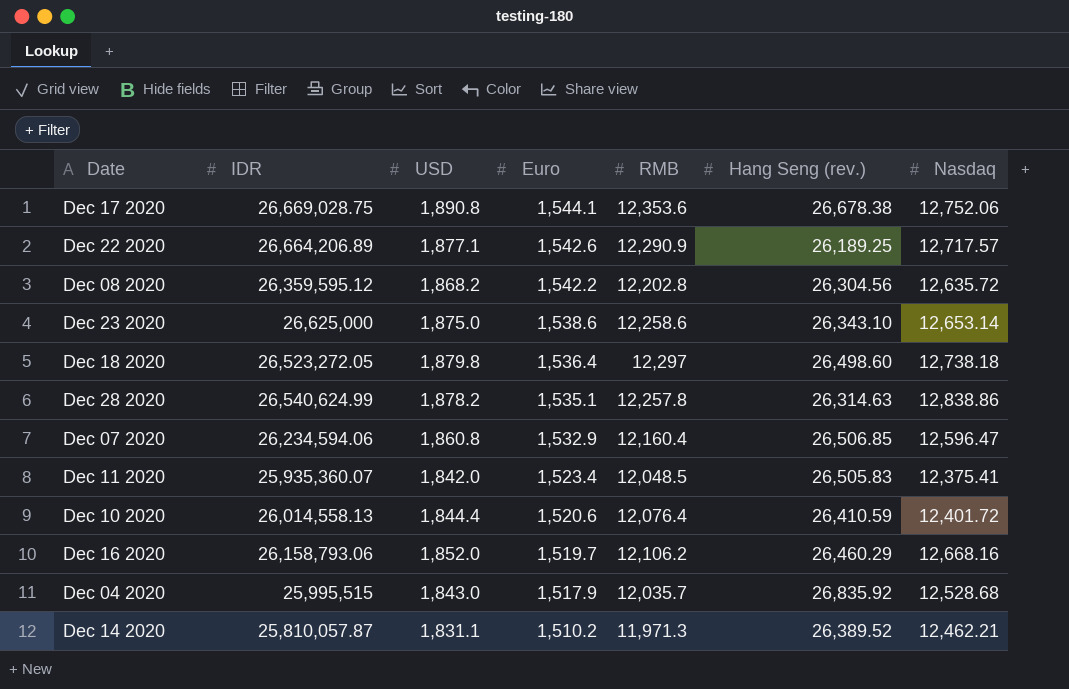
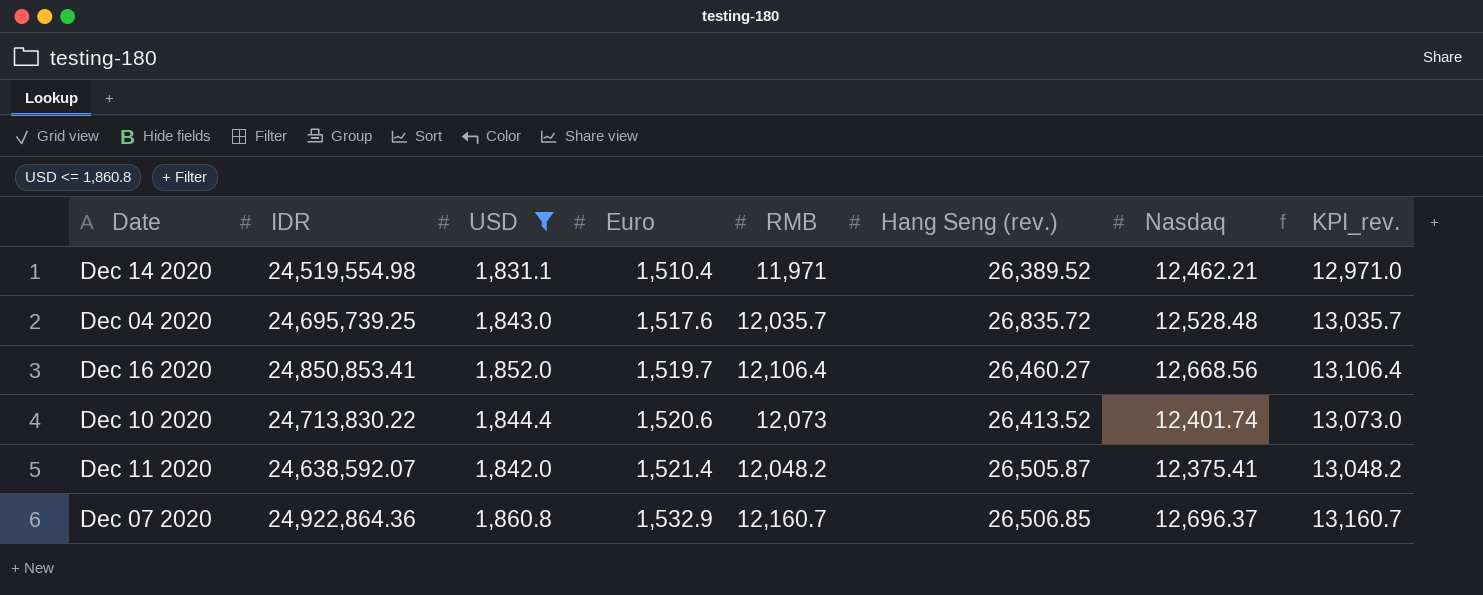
filter: none -> USD <= 1,860.8
row order: Euro descending -> Euro ascending
column KPI_rev. | formula: none -> [RMB] + 1000
Dec 14 2020 | IDR: 25,810,057.87 -> 24,519,554.98
Dec 14 2020 | Euro: 1,510.2 -> 1,510.4
Dec 14 2020 | RMB: 11,971.3 -> 11,971
Dec 04 2020 | IDR: 25,995,515 -> 24,695,739.25
Dec 04 2020 | Euro: 1,517.9 -> 1,517.6
Dec 04 2020 | Hang Seng (rev.): 26,835.92 -> 26,835.72
Dec 04 2020 | Nasdaq: 12,528.68 -> 12,528.48
Dec 16 2020 | IDR: 26,158,793.06 -> 24,850,853.41
Dec 16 2020 | RMB: 12,106.2 -> 12,106.4
Dec 16 2020 | Hang Seng (rev.): 26,460.29 -> 26,460.27
Dec 16 2020 | Nasdaq: 12,668.16 -> 12,668.56
Dec 10 2020 | IDR: 26,014,558.13 -> 24,713,830.22
Dec 10 2020 | RMB: 12,076.4 -> 12,073
Dec 10 2020 | Hang Seng (rev.): 26,410.59 -> 26,413.52
Dec 10 2020 | Nasdaq: 12,401.72 -> 12,401.74
Dec 11 2020 | IDR: 25,935,360.07 -> 24,638,592.07
Dec 11 2020 | Euro: 1,523.4 -> 1,521.4
Dec 11 2020 | RMB: 12,048.5 -> 12,048.2
Dec 11 2020 | Hang Seng (rev.): 26,505.83 -> 26,505.87
Dec 07 2020 | IDR: 26,234,594.06 -> 24,922,864.36
Dec 07 2020 | RMB: 12,160.4 -> 12,160.7
Dec 07 2020 | Nasdaq: 12,596.47 -> 12,696.37

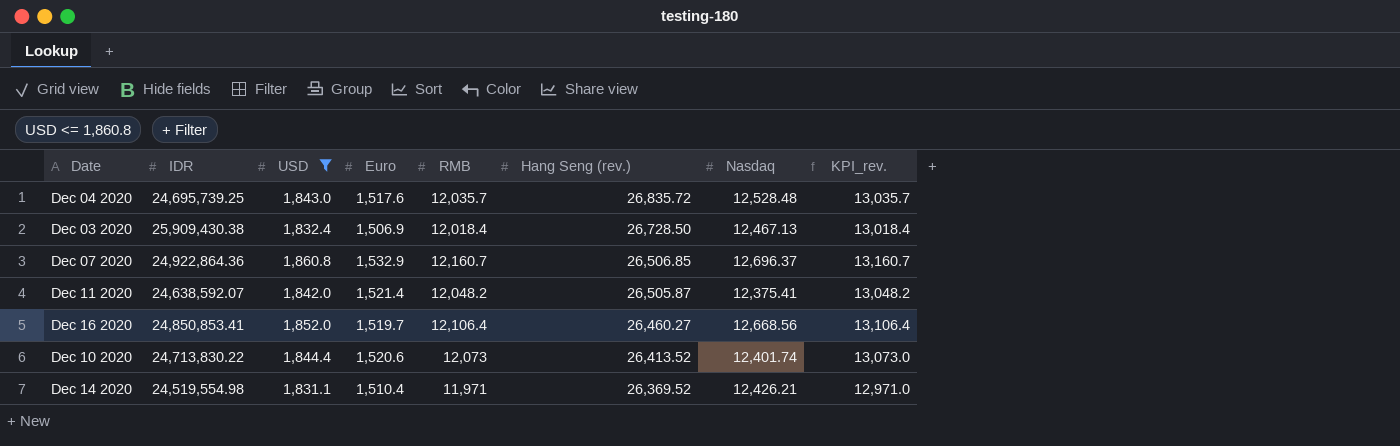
row order: Euro ascending -> Hang Seng (rev.) descending
row Dec 03 2020: none -> 25,909,430.38 | 1,832.4 | 1,506.9 | 12,018.4 | 26,728.50 | 12,467.13 | 13,018.4
Dec 14 2020 | Hang Seng (rev.): 26,389.52 -> 26,369.52
Dec 14 2020 | Nasdaq: 12,462.21 -> 12,426.21

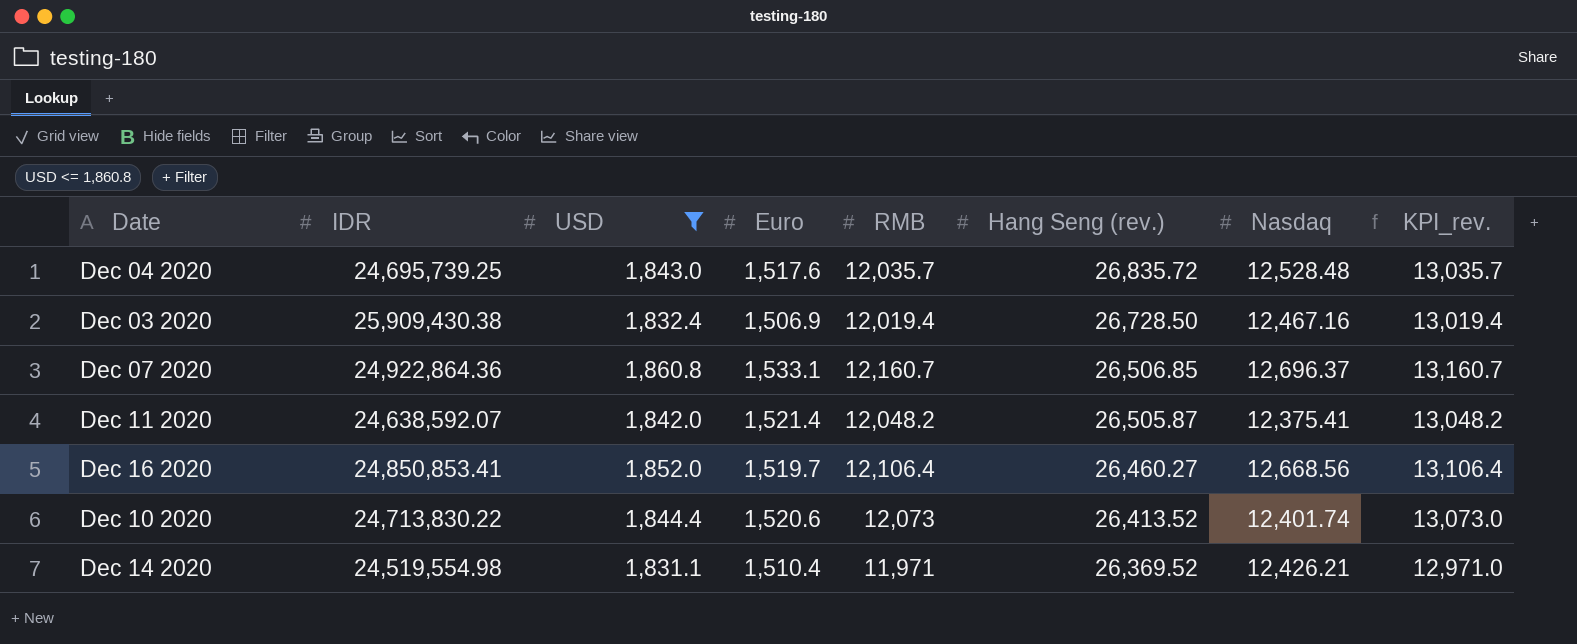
Dec 03 2020 | RMB: 12,018.4 -> 12,019.4
Dec 03 2020 | Nasdaq: 12,467.13 -> 12,467.16
Dec 03 2020 | KPI_rev.: 13,018.4 -> 13,019.4
Dec 07 2020 | Euro: 1,532.9 -> 1,533.1

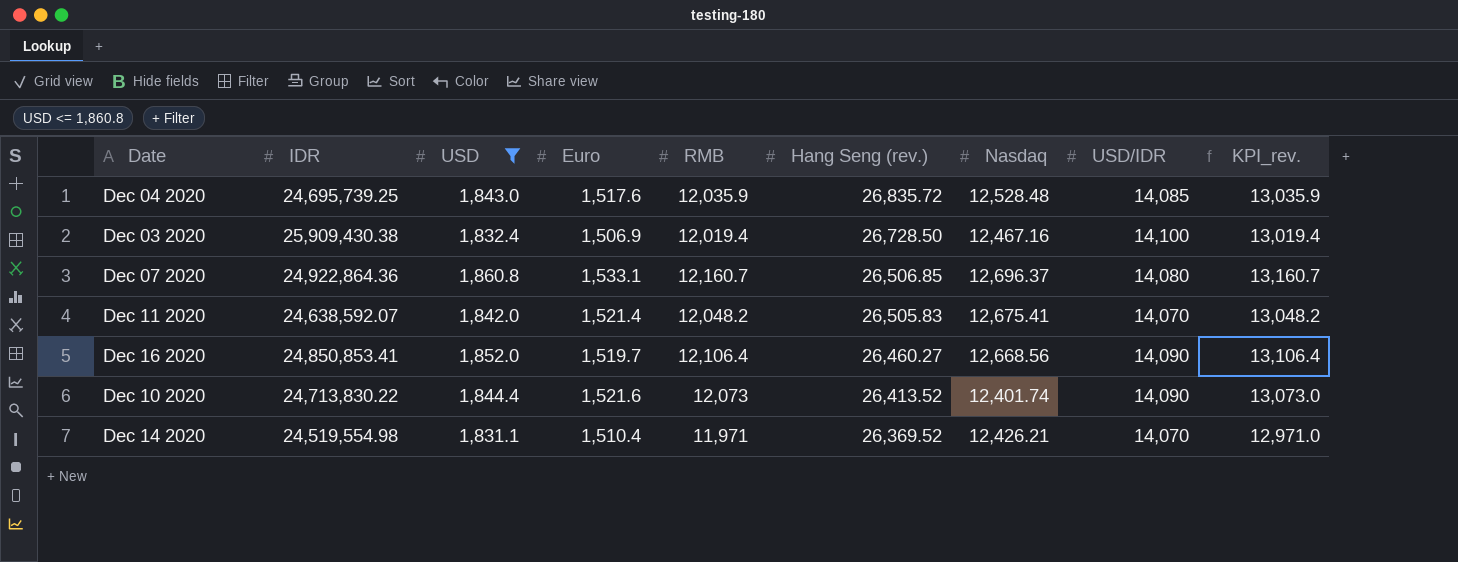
column USD/IDR | position: none -> 8
Dec 04 2020 | RMB: 12,035.7 -> 12,035.9
Dec 04 2020 | KPI_rev.: 13,035.7 -> 13,035.9
Dec 11 2020 | Hang Seng (rev.): 26,505.87 -> 26,505.83
Dec 11 2020 | Nasdaq: 12,375.41 -> 12,675.41
Dec 10 2020 | Euro: 1,520.6 -> 1,521.6

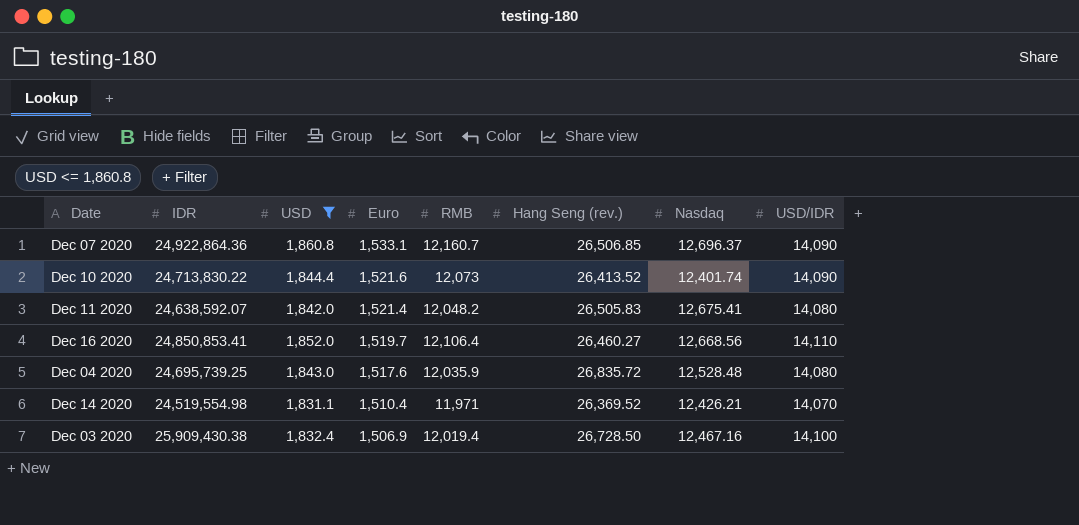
row order: Hang Seng (rev.) descending -> Euro descending
column KPI_rev. | formula: [RMB] + 1000 -> none
Dec 07 2020 | USD/IDR: 14,080 -> 14,090
Dec 11 2020 | USD/IDR: 14,070 -> 14,080
Dec 16 2020 | USD/IDR: 14,090 -> 14,110
Dec 04 2020 | USD/IDR: 14,085 -> 14,080

